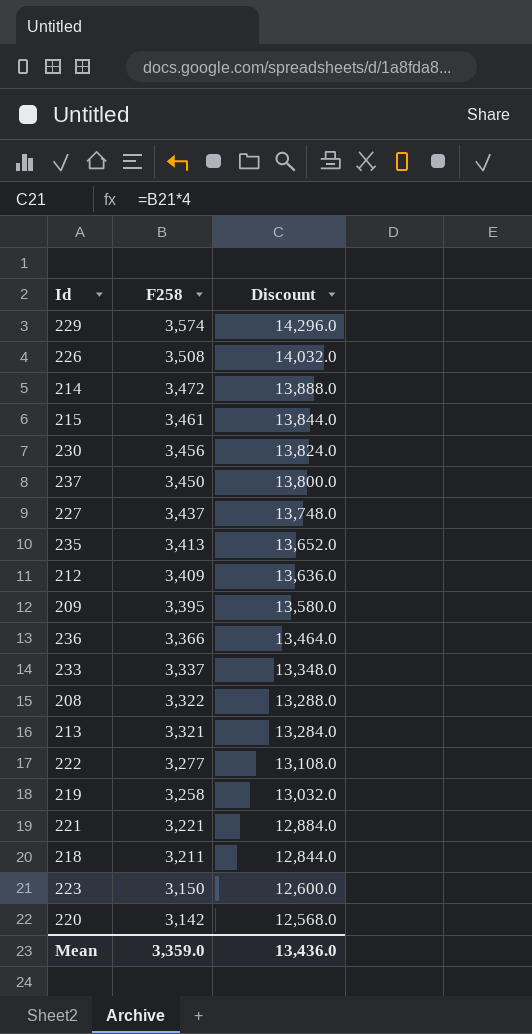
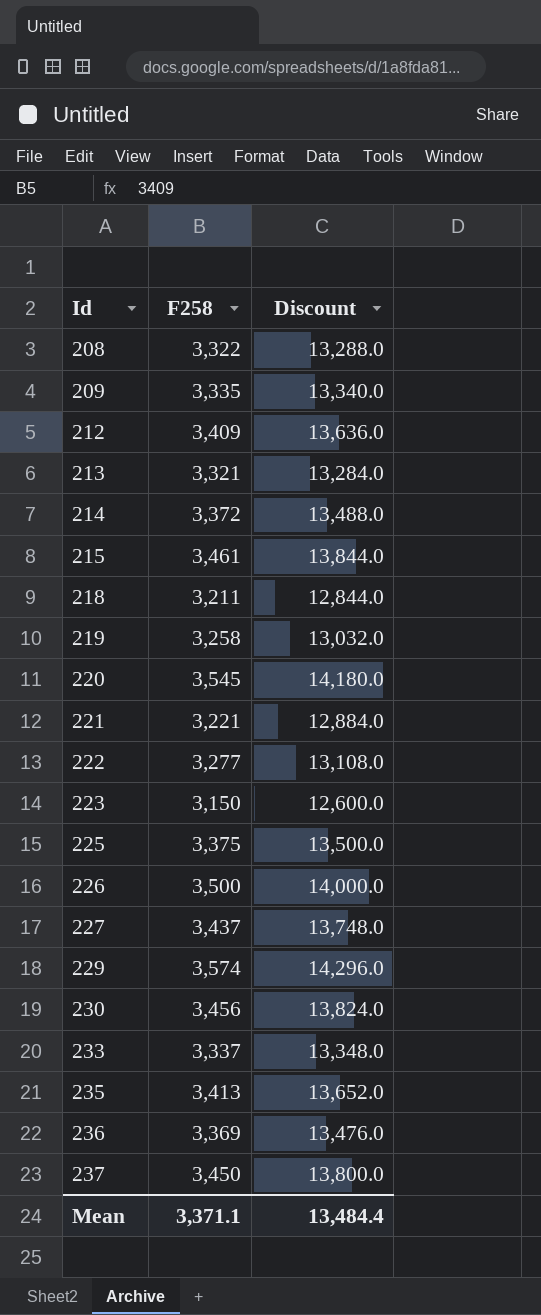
row order: F258 descending -> Id ascending
209 | F258: 3,395 -> 3,335
209 | Discount: 13,580.0 -> 13,340.0
214 | F258: 3,472 -> 3,372
214 | Discount: 13,888.0 -> 13,488.0
220 | F258: 3,142 -> 3,545
220 | Discount: 12,568.0 -> 14,180.0
row 225: none -> 3,375 | 13,500.0
226 | F258: 3,508 -> 3,500
226 | Discount: 14,032.0 -> 14,000.0
236 | F258: 3,366 -> 3,369
236 | Discount: 13,464.0 -> 13,476.0
Mean | F258: 3,359.0 -> 3,371.1
Mean | Discount: 13,436.0 -> 13,484.4

